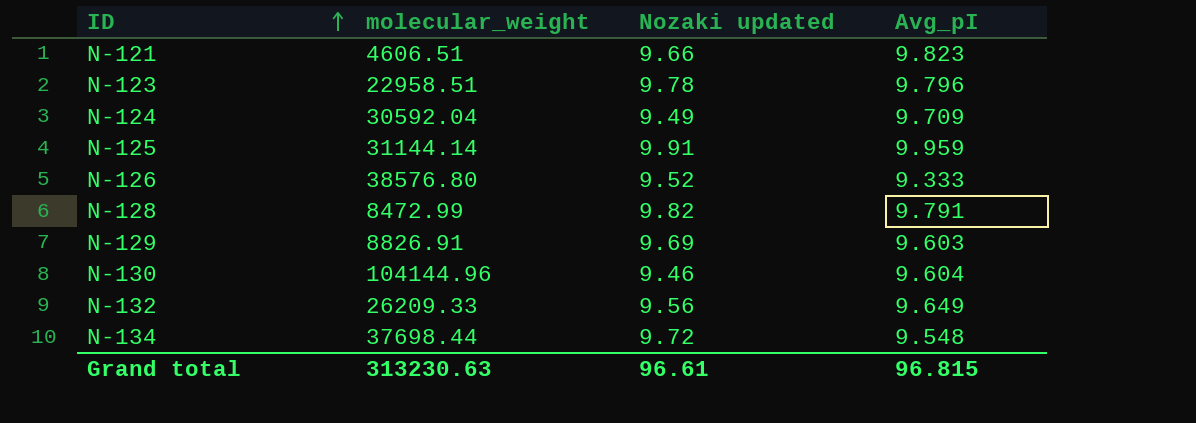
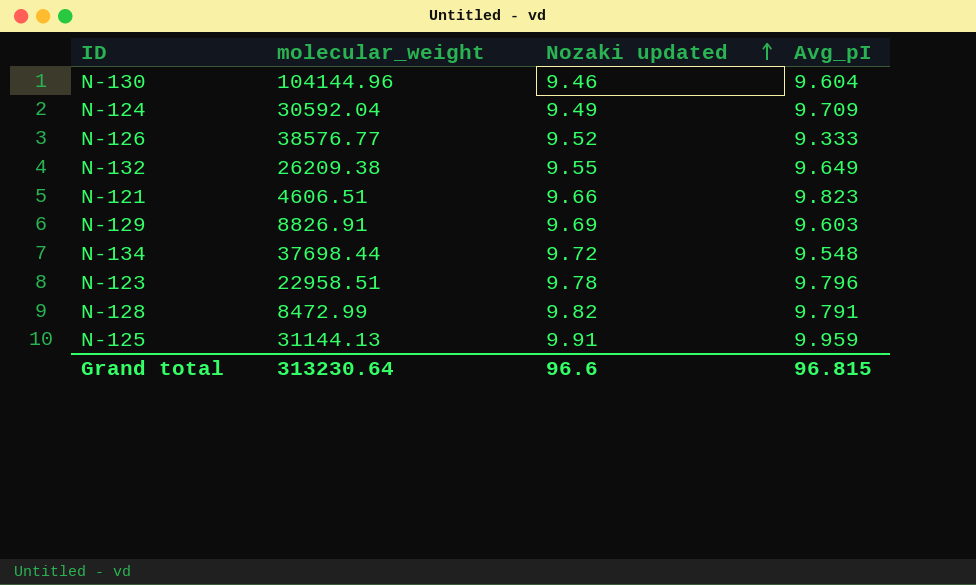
row order: ID ascending -> Nozaki updated ascending
N-126 | molecular_weight: 38576.80 -> 38576.77
N-132 | molecular_weight: 26209.33 -> 26209.38
N-132 | Nozaki updated: 9.56 -> 9.55
N-125 | molecular_weight: 31144.14 -> 31144.13
Grand total | molecular_weight: 313230.63 -> 313230.64
Grand total | Nozaki updated: 96.61 -> 96.6

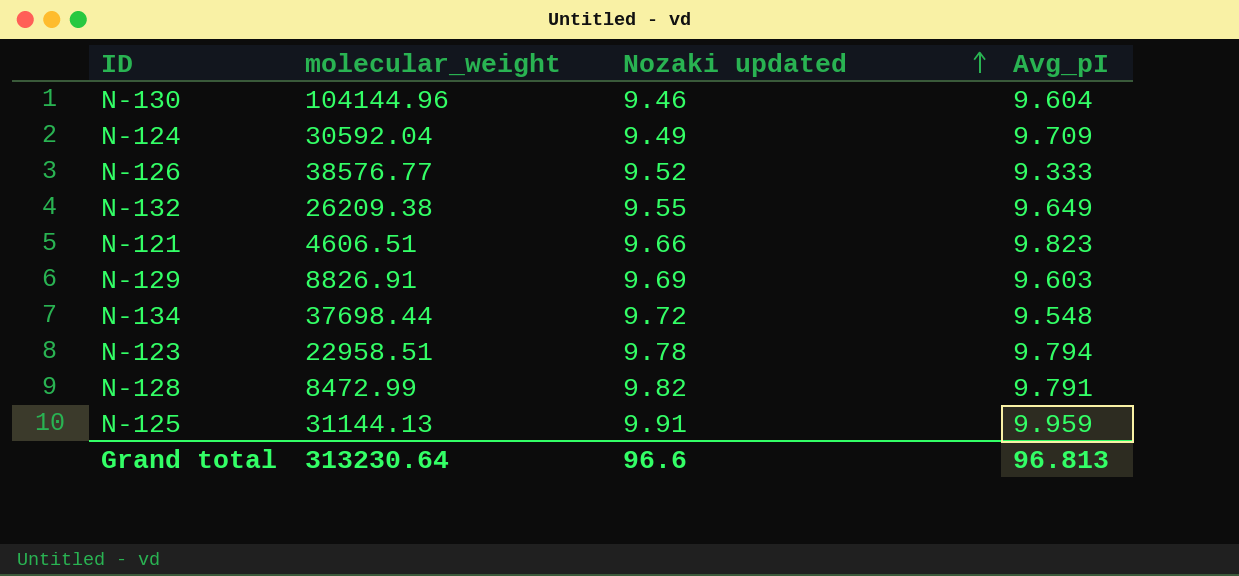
N-123 | Avg_pI: 9.796 -> 9.794
Grand total | Avg_pI: 96.815 -> 96.813

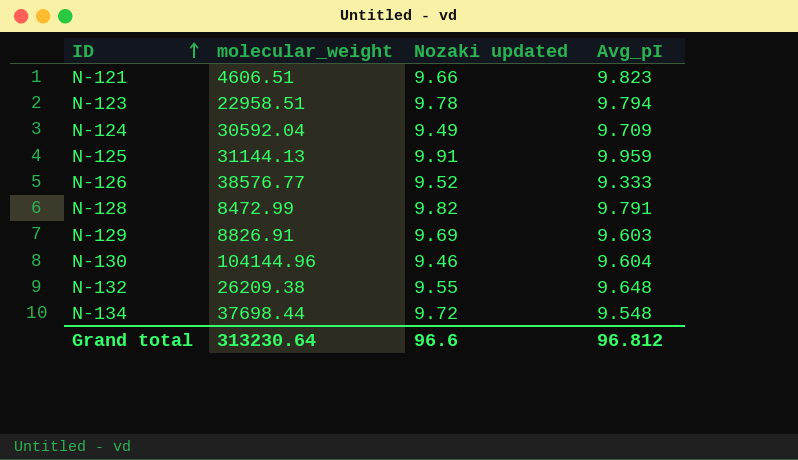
row order: Nozaki updated ascending -> ID ascending
N-132 | Avg_pI: 9.649 -> 9.648
Grand total | Avg_pI: 96.813 -> 96.812

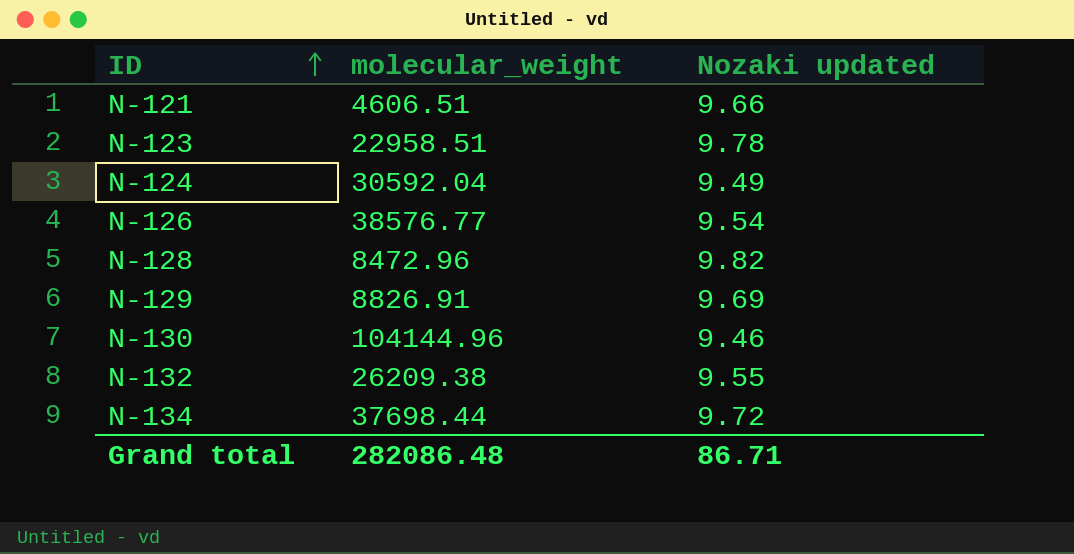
column Avg_pI | position: 4 -> none
row N-125: 31144.13 | 9.91 | 9.959 -> none
N-126 | Nozaki updated: 9.52 -> 9.54
N-128 | molecular_weight: 8472.99 -> 8472.96
Grand total | molecular_weight: 313230.64 -> 282086.48
Grand total | Nozaki updated: 96.6 -> 86.71

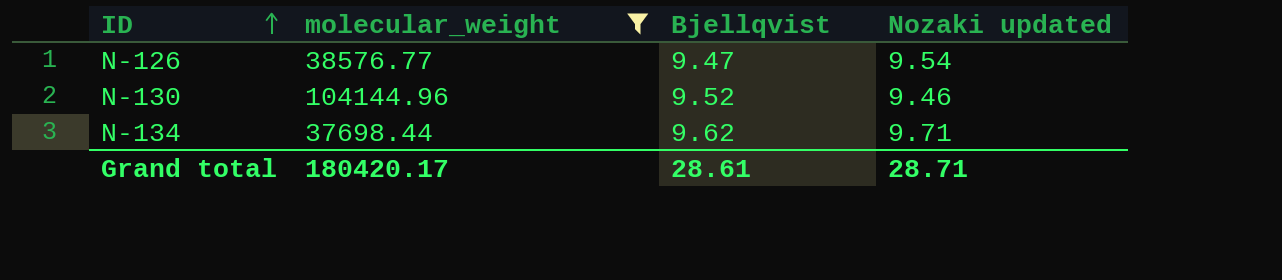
filter: none -> molecular_weight >= 37698.44
column Bjellqvist | position: none -> 3
N-134 | Nozaki updated: 9.72 -> 9.71
Grand total | molecular_weight: 282086.48 -> 180420.17
Grand total | Nozaki updated: 86.71 -> 28.71

